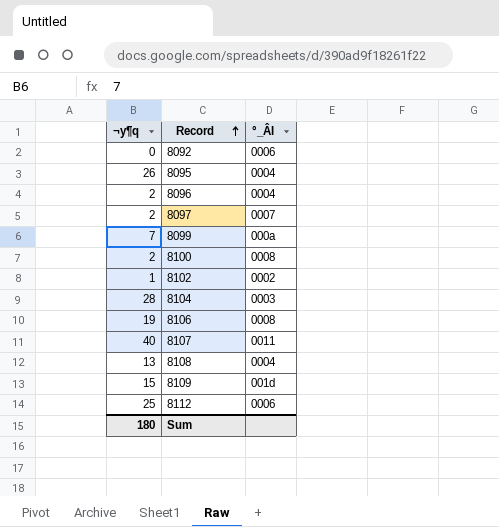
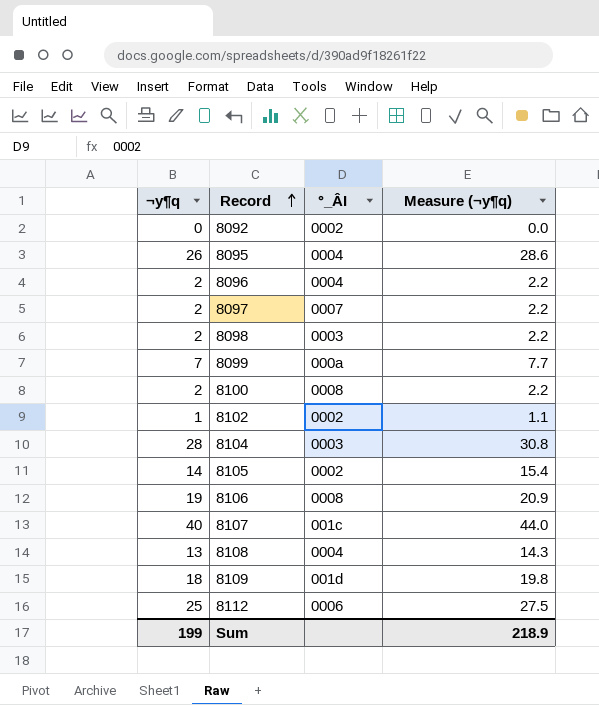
column Measure (¬y¶q) | formula: none -> [¬y¶q] * 1.1
8092 | °_ÂI: 0006 -> 0002
row 8098: none -> 2 | 0003 | 2.2
row 8105: none -> 14 | 0002 | 15.4
8107 | °_ÂI: 0011 -> 001c
8109 | ¬y¶q: 15 -> 18
Sum | ¬y¶q: 180 -> 199

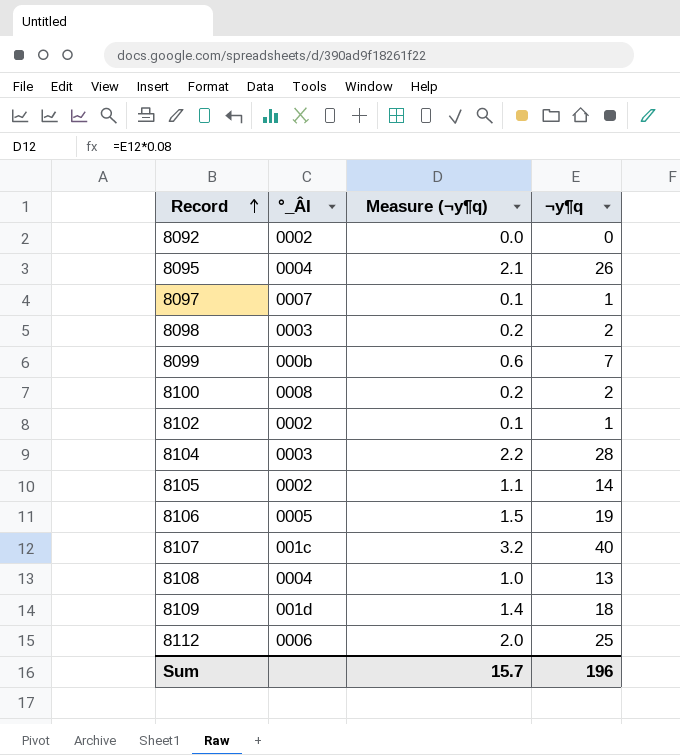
column Measure (¬y¶q) | formula: [¬y¶q] * 1.1 -> [¬y¶q] * 0.08
column ¬y¶q | position: 1 -> 4
row 8096: 2 | 0004 | 2.2 -> none
8097 | ¬y¶q: 2 -> 1
8099 | °_ÂI: 000a -> 000b
8106 | °_ÂI: 0008 -> 0005
Sum | Measure (¬y¶q): 218.9 -> 15.7
Sum | ¬y¶q: 199 -> 196

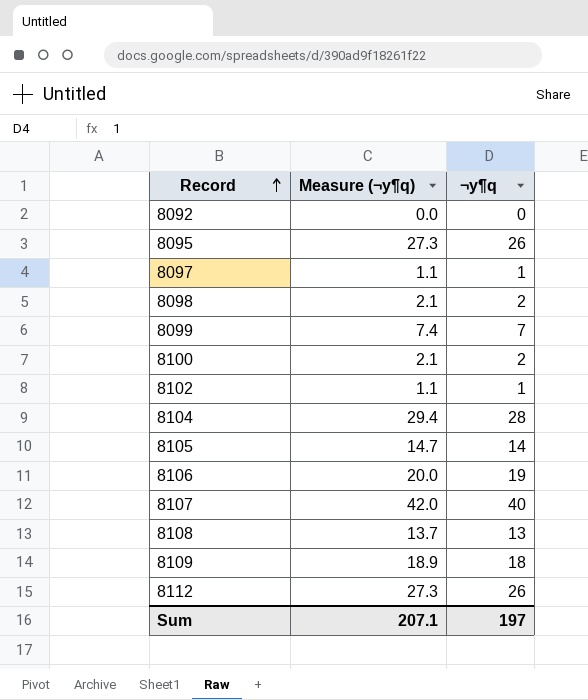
column °_ÂI | position: 2 -> none
column Measure (¬y¶q) | formula: [¬y¶q] * 0.08 -> [¬y¶q] * 1.05
8112 | ¬y¶q: 25 -> 26
Sum | Measure (¬y¶q): 15.7 -> 207.1
Sum | ¬y¶q: 196 -> 197

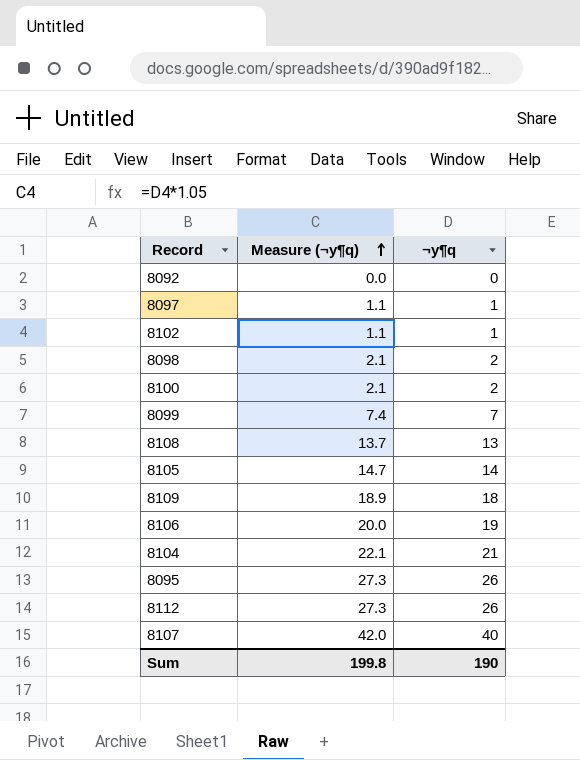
row order: Record ascending -> Measure (¬y¶q) ascending
8104 | Measure (¬y¶q): 29.4 -> 22.1
8104 | ¬y¶q: 28 -> 21
Sum | Measure (¬y¶q): 207.1 -> 199.8
Sum | ¬y¶q: 197 -> 190

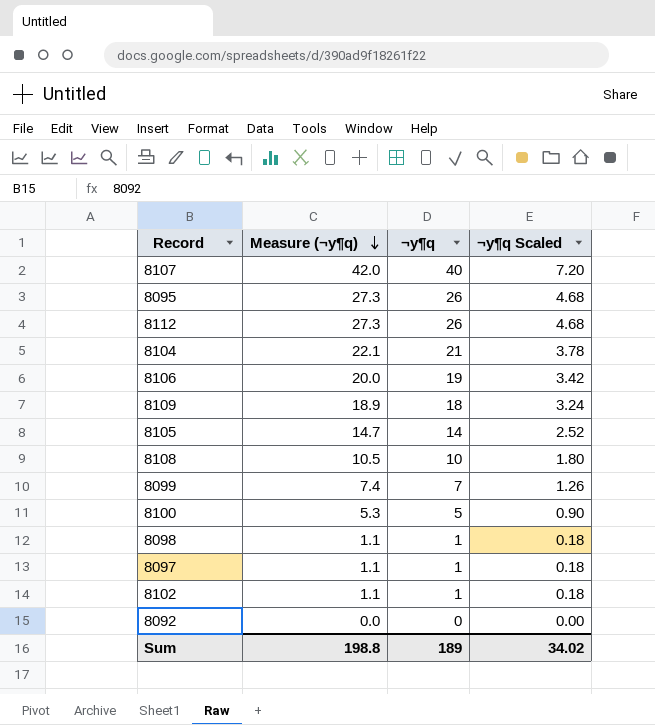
row order: Measure (¬y¶q) ascending -> Measure (¬y¶q) descending
column ¬y¶q Scaled | formula: none -> [¬y¶q] * 0.18
8108 | Measure (¬y¶q): 13.7 -> 10.5
8108 | ¬y¶q: 13 -> 10
8100 | Measure (¬y¶q): 2.1 -> 5.3
8100 | ¬y¶q: 2 -> 5
8098 | Measure (¬y¶q): 2.1 -> 1.1
8098 | ¬y¶q: 2 -> 1
Sum | Measure (¬y¶q): 199.8 -> 198.8
Sum | ¬y¶q: 190 -> 189

